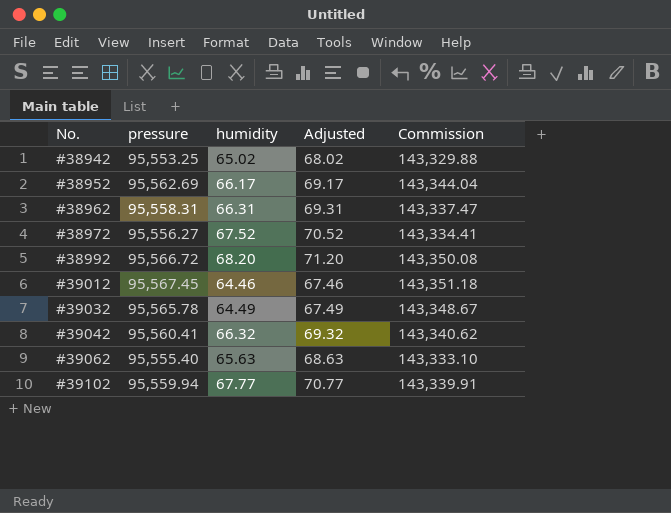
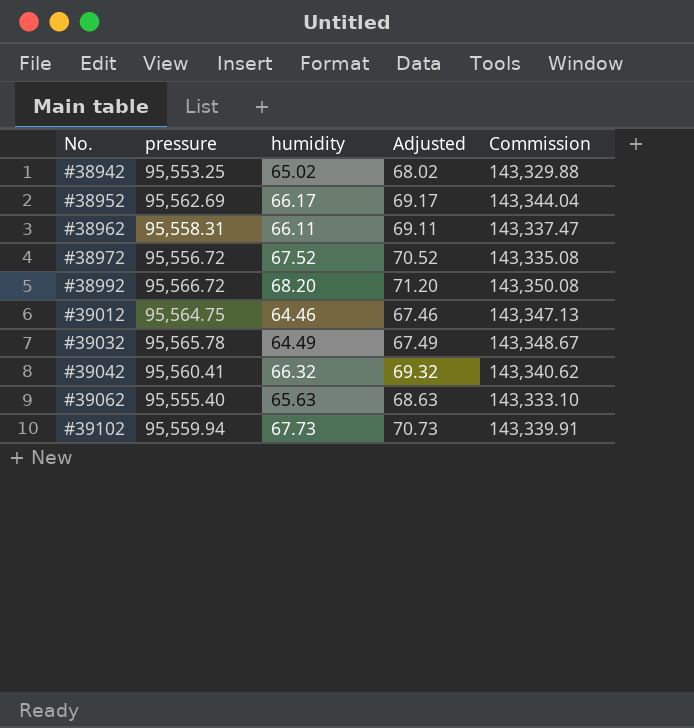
#38962 | humidity: 66.31 -> 66.11
#38962 | Adjusted: 69.31 -> 69.11
#38972 | pressure: 95,556.27 -> 95,556.72
#38972 | Commission: 143,334.41 -> 143,335.08
#39012 | pressure: 95,567.45 -> 95,564.75
#39012 | Commission: 143,351.18 -> 143,347.13
#39102 | humidity: 67.77 -> 67.73
#39102 | Adjusted: 70.77 -> 70.73

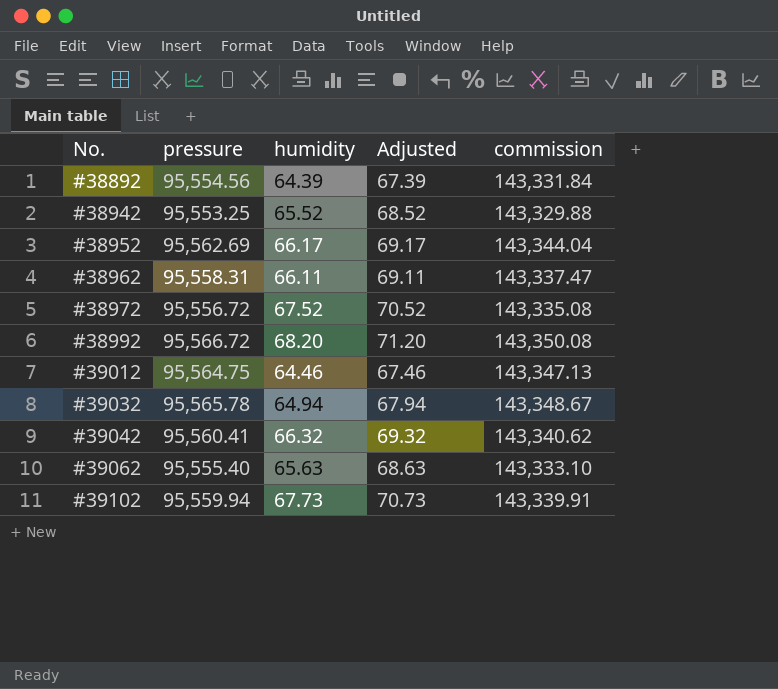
column name: Commission -> commission
row #38892: none -> 95,554.56 | 64.39 | 67.39 | 143,331.84
#38942 | humidity: 65.02 -> 65.52
#38942 | Adjusted: 68.02 -> 68.52
#39032 | humidity: 64.49 -> 64.94
#39032 | Adjusted: 67.49 -> 67.94

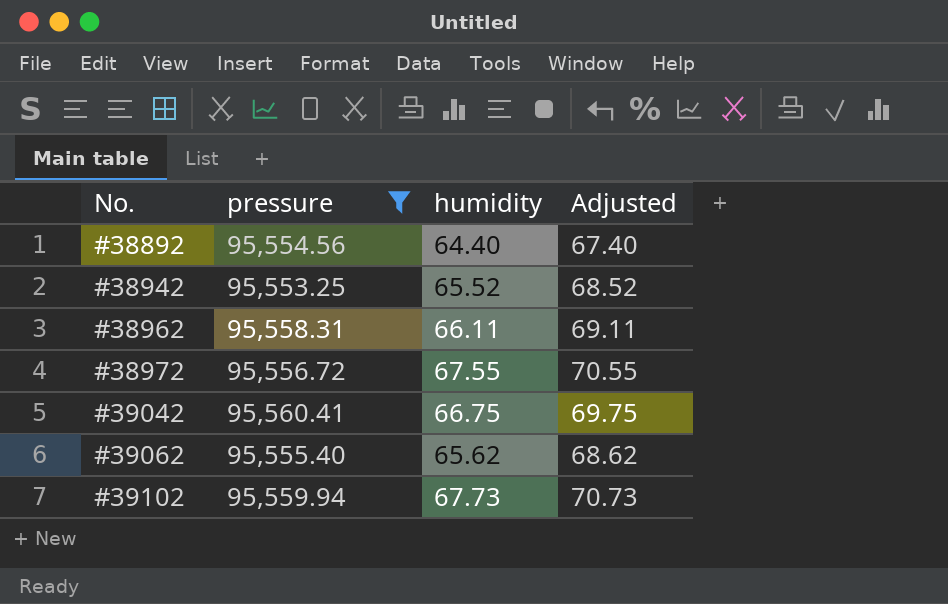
filter: none -> pressure <= 95,560.41
column commission | formula: [pressure] * 1.5 -> none
#38892 | humidity: 64.39 -> 64.40
#38892 | Adjusted: 67.39 -> 67.40
#38972 | humidity: 67.52 -> 67.55
#38972 | Adjusted: 70.52 -> 70.55
#39042 | humidity: 66.32 -> 66.75
#39042 | Adjusted: 69.32 -> 69.75
#39062 | humidity: 65.63 -> 65.62
#39062 | Adjusted: 68.63 -> 68.62

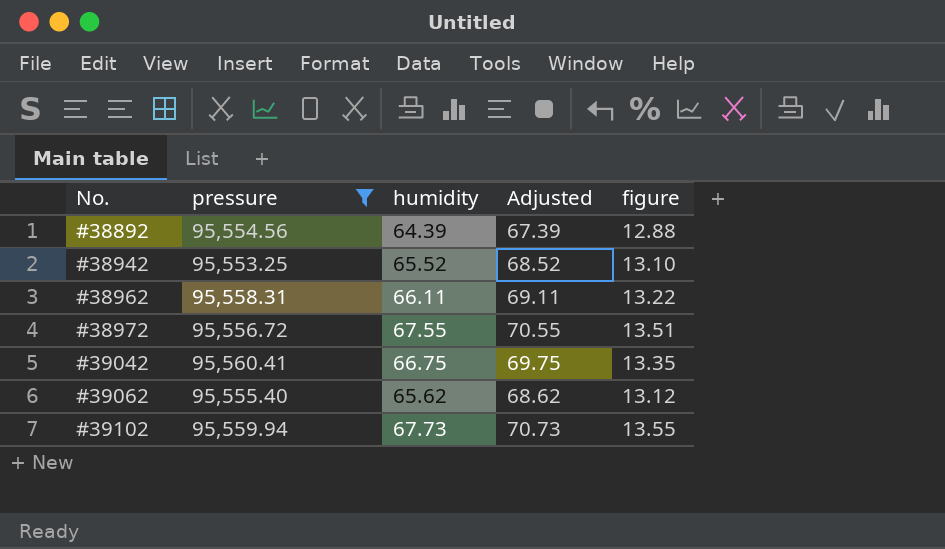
column figure | formula: none -> [humidity] * 0.2
#38892 | humidity: 64.40 -> 64.39
#38892 | Adjusted: 67.40 -> 67.39

